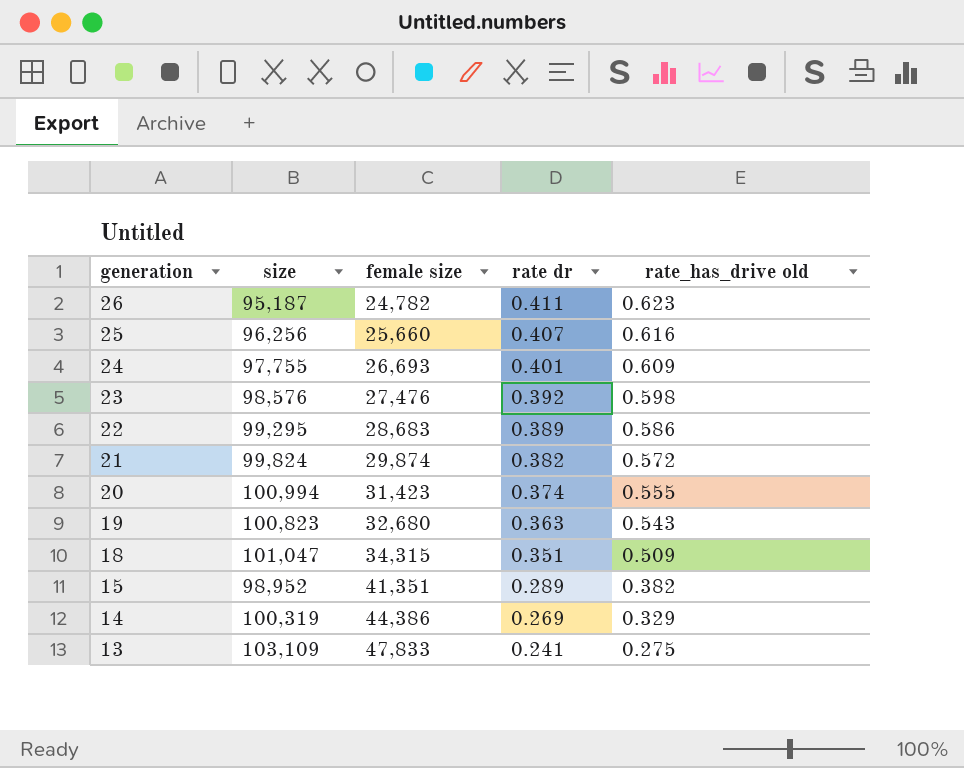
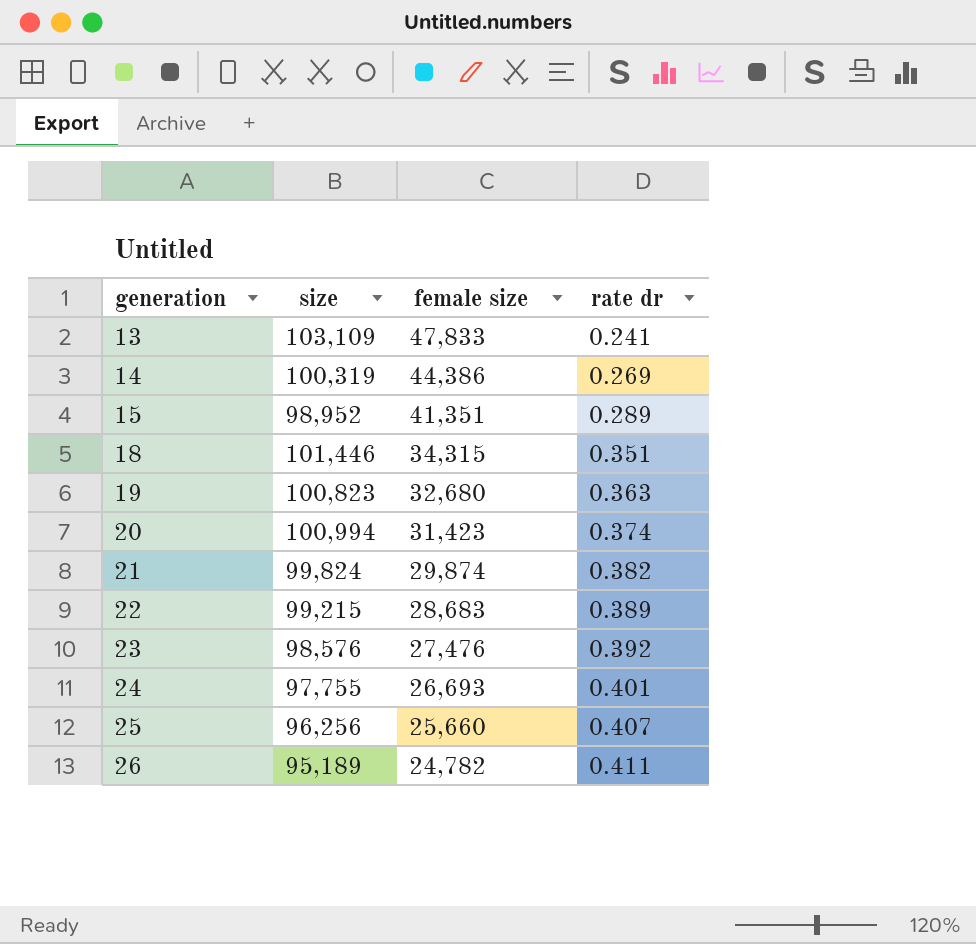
row order: generation descending -> generation ascending
column rate_has_drive old | position: 5 -> none
18 | size: 101,047 -> 101,446
22 | size: 99,295 -> 99,215
26 | size: 95,187 -> 95,189

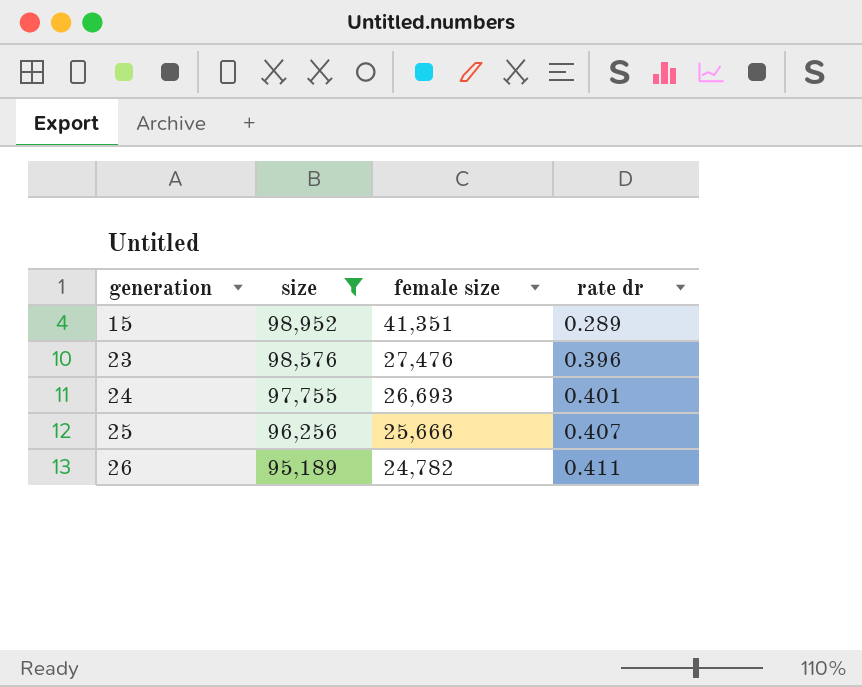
filter: none -> size <= 98,952
23 | rate dr: 0.392 -> 0.396
25 | female size: 25,660 -> 25,666

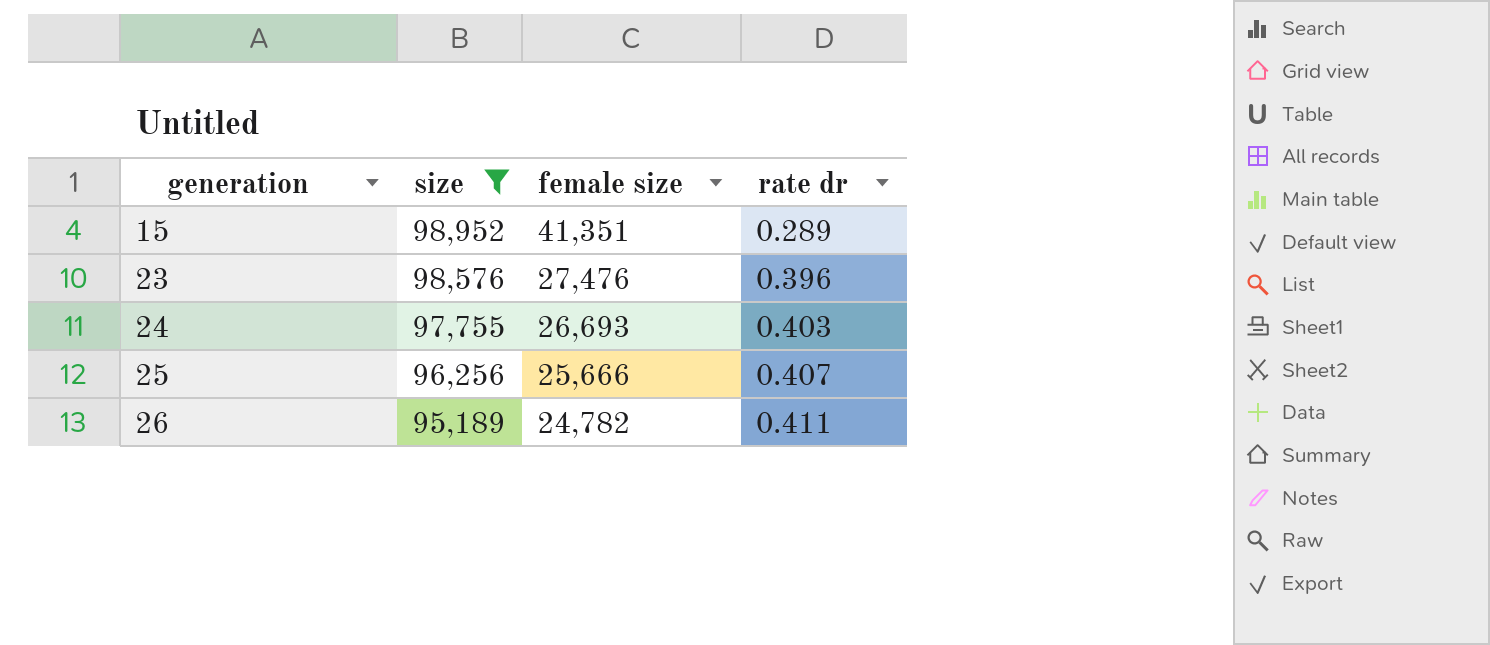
24 | rate dr: 0.401 -> 0.403

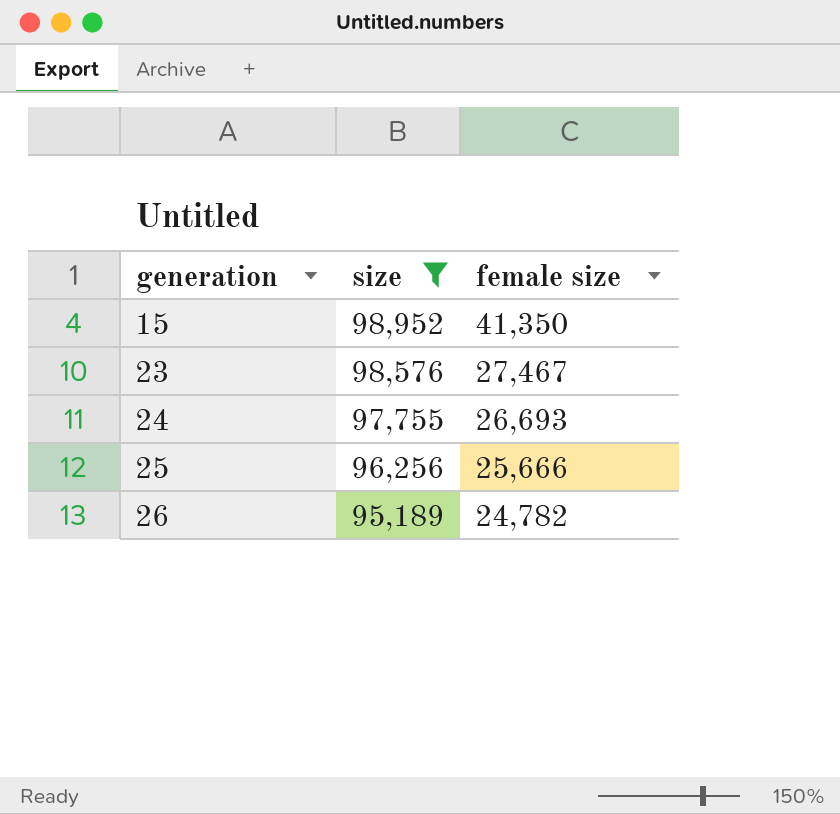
column rate dr | position: 4 -> none
15 | female size: 41,351 -> 41,350
23 | female size: 27,476 -> 27,467

